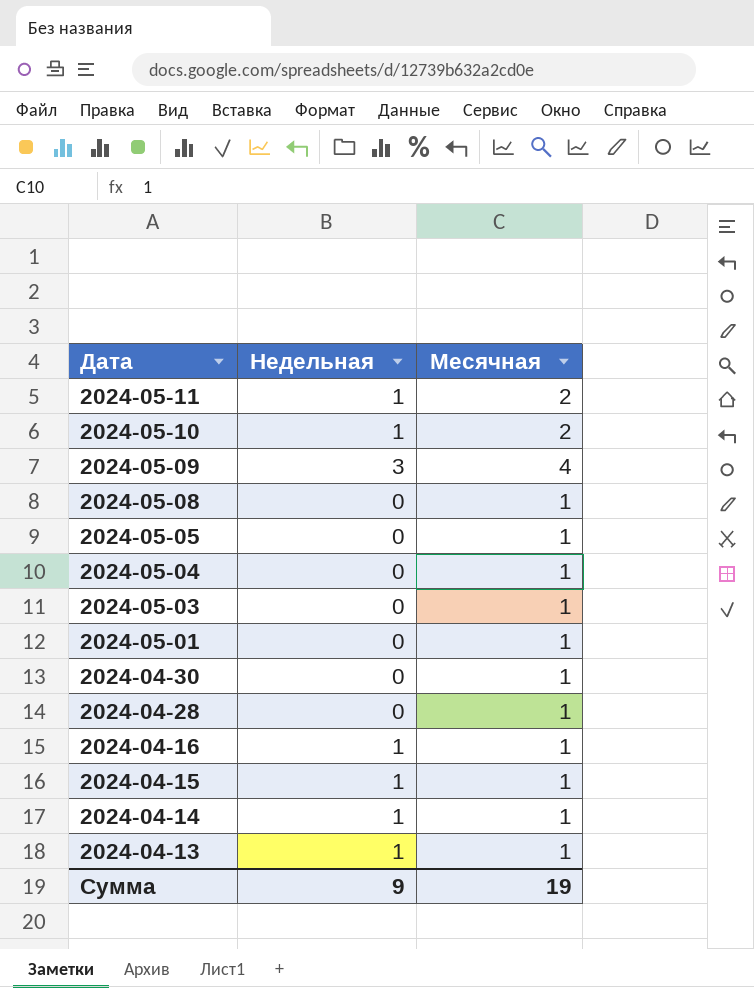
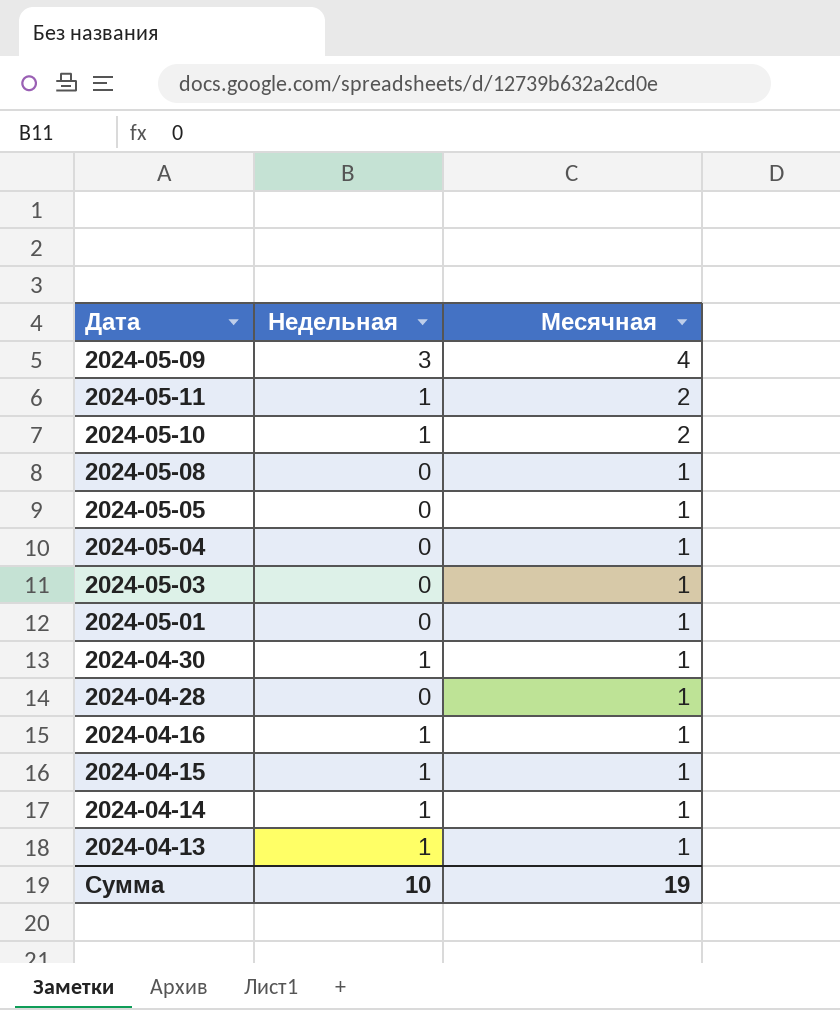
row order: Дата descending -> Месячная descending
2024-04-30 | Недельная: 0 -> 1
Сумма | Недельная: 9 -> 10

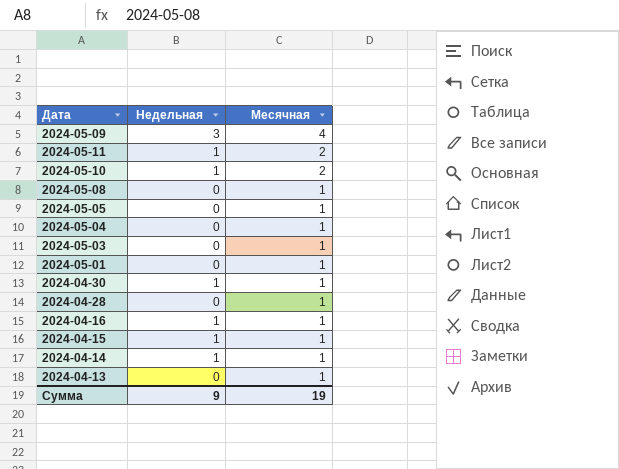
2024-04-13 | Недельная: 1 -> 0
Сумма | Недельная: 10 -> 9

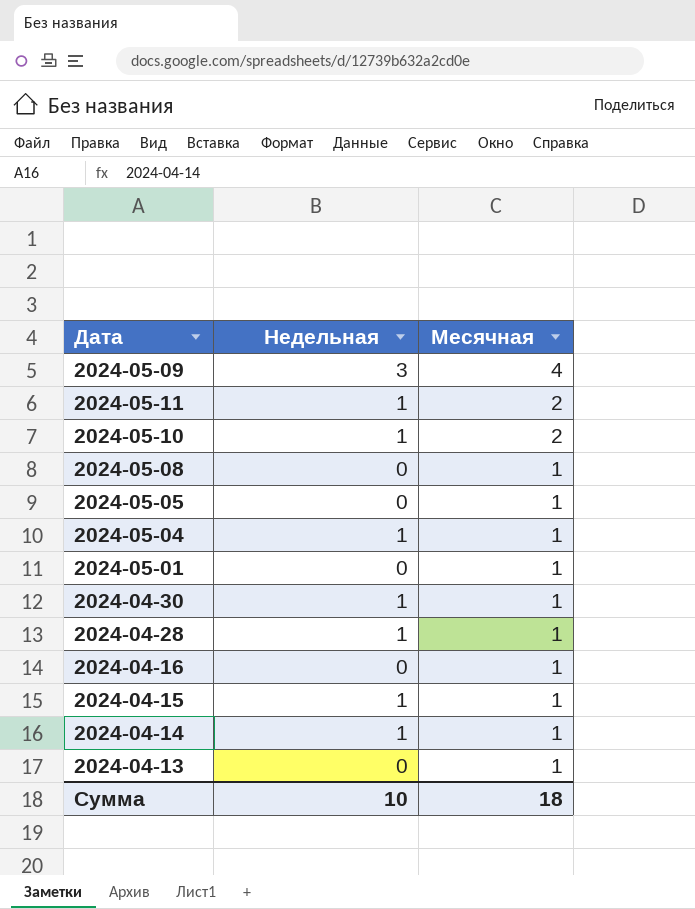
row 2024-05-03: 0 | 1 -> none
2024-05-04 | Недельная: 0 -> 1
2024-04-28 | Недельная: 0 -> 1
2024-04-16 | Недельная: 1 -> 0
Сумма | Недельная: 9 -> 10
Сумма | Месячная: 19 -> 18

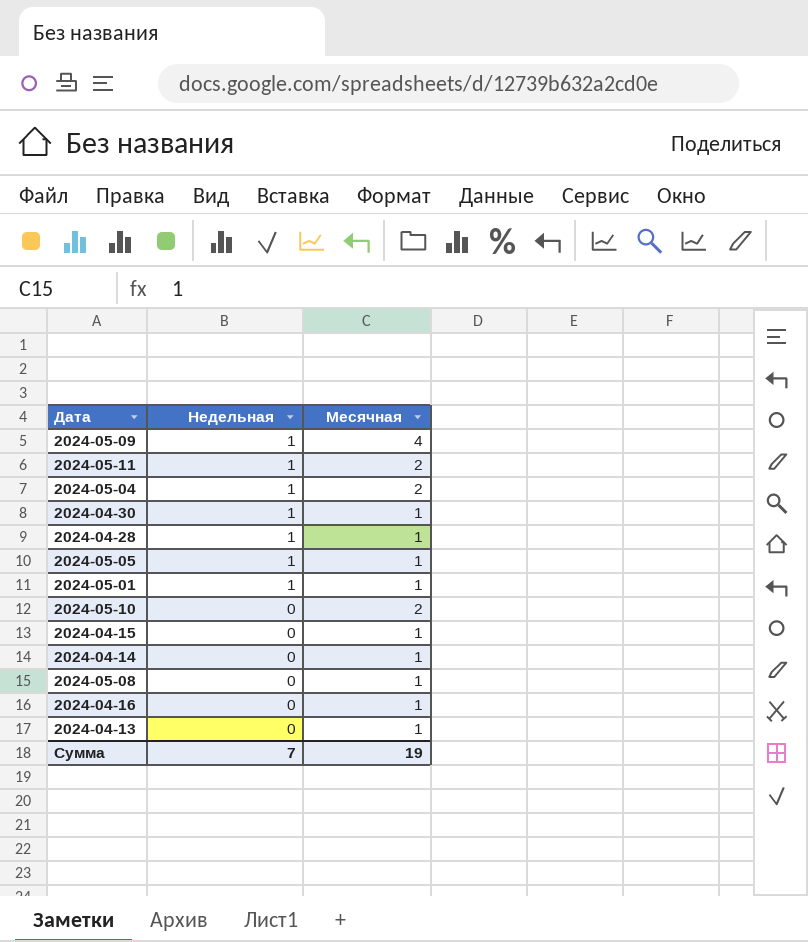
row order: Месячная descending -> Недельная descending
2024-05-09 | Недельная: 3 -> 1
2024-05-04 | Месячная: 1 -> 2
2024-05-05 | Недельная: 0 -> 1
2024-05-01 | Недельная: 0 -> 1
2024-05-10 | Недельная: 1 -> 0
2024-04-15 | Недельная: 1 -> 0
2024-04-14 | Недельная: 1 -> 0
Сумма | Недельная: 10 -> 7
Сумма | Месячная: 18 -> 19

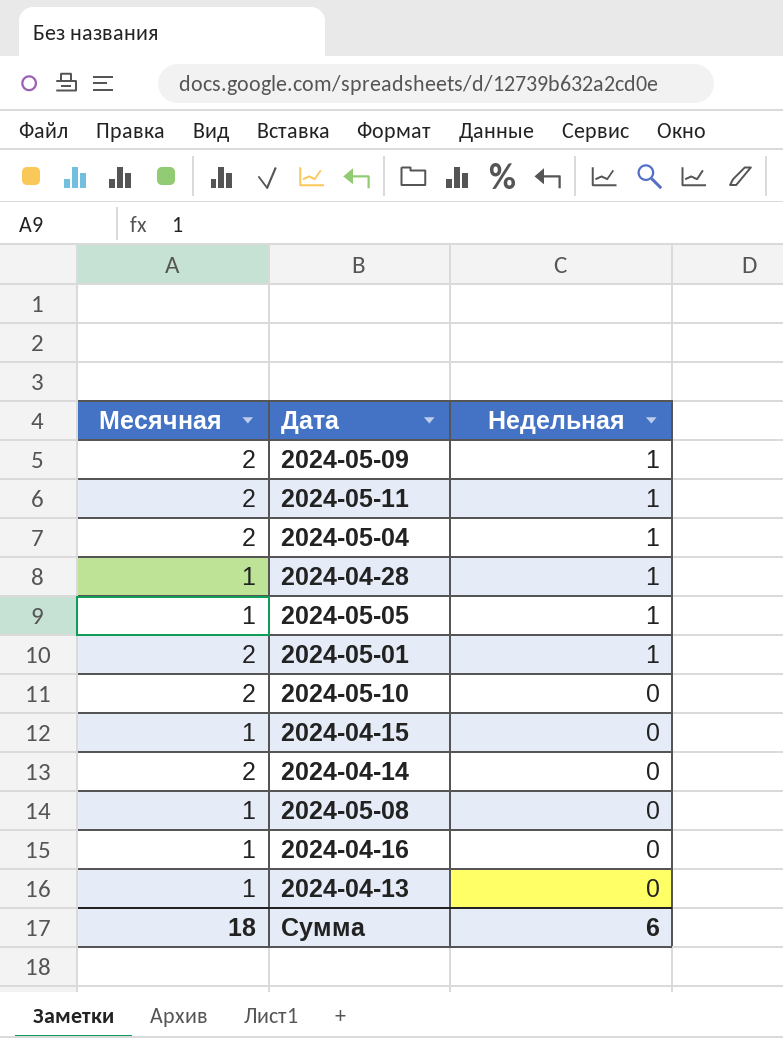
column Месячная | position: 3 -> 1
row 2024-04-30: 1 | 1 -> none
2024-05-09 | Месячная: 4 -> 2
2024-05-01 | Месячная: 1 -> 2
2024-04-14 | Месячная: 1 -> 2
Сумма | Месячная: 19 -> 18
Сумма | Недельная: 7 -> 6

